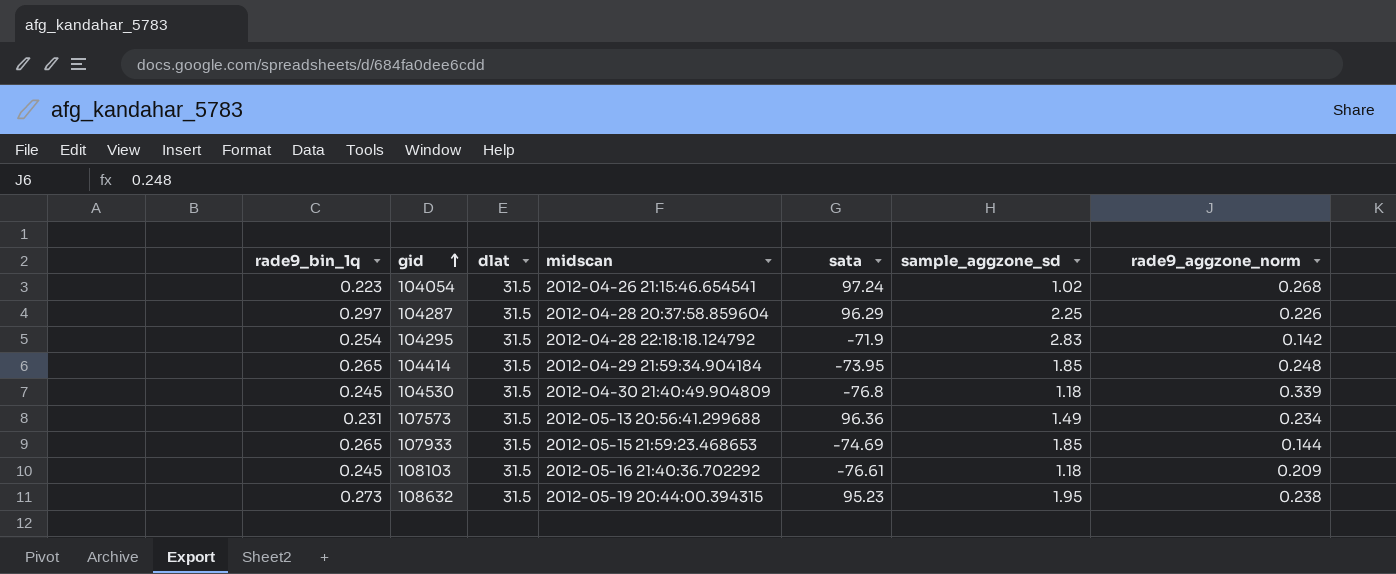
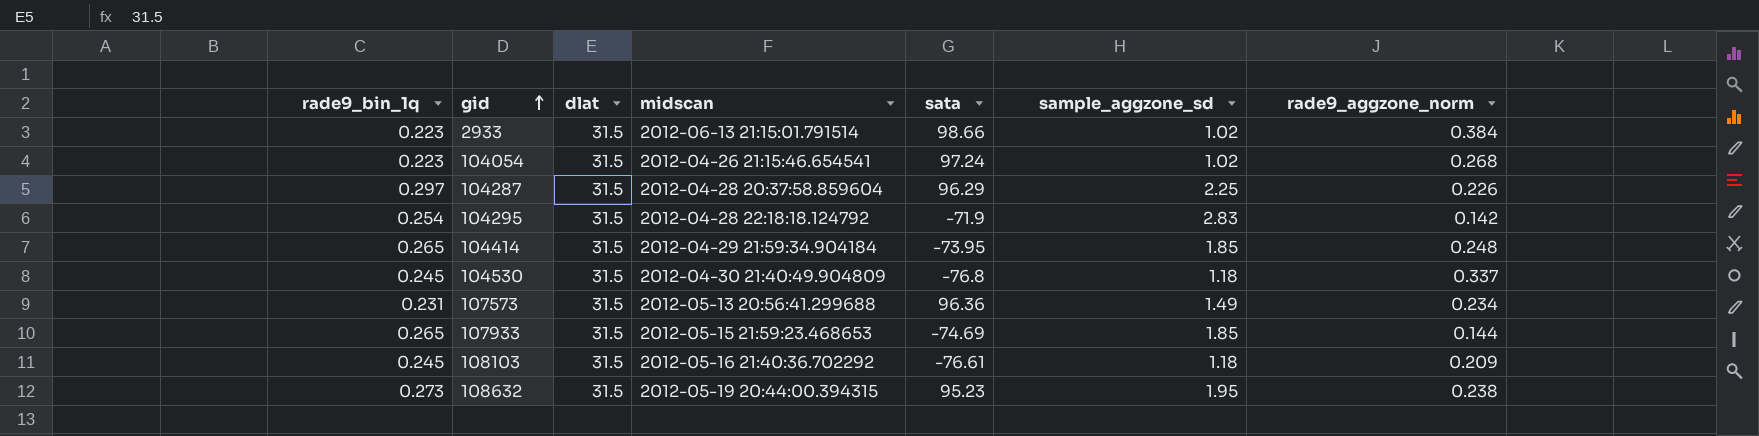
row 2933: none -> 0.223 | 31.5 | 2012-06-13 21:15:01.791514 | 98.66 | 1.02 | 0.384
104530 | rade9_aggzone_norm: 0.339 -> 0.337

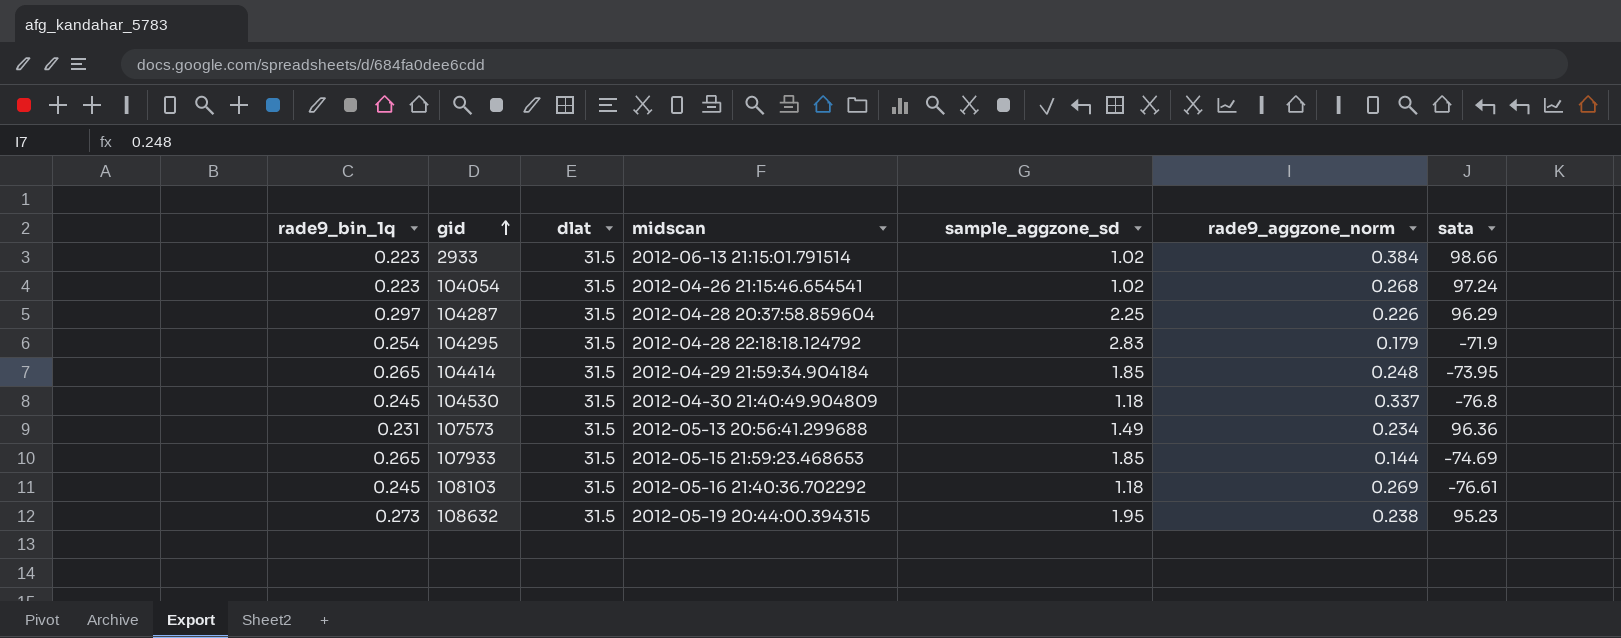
column sata | position: 5 -> 7
104295 | rade9_aggzone_norm: 0.142 -> 0.179
108103 | rade9_aggzone_norm: 0.209 -> 0.269

